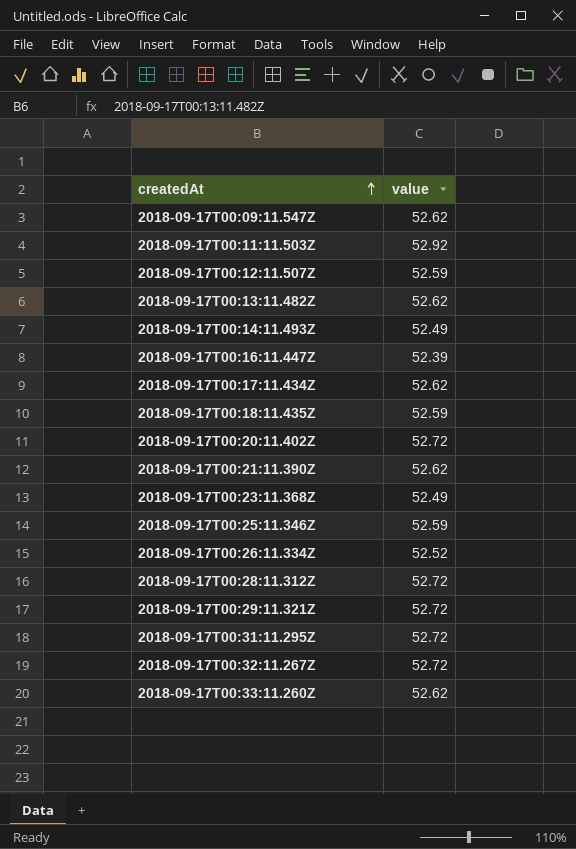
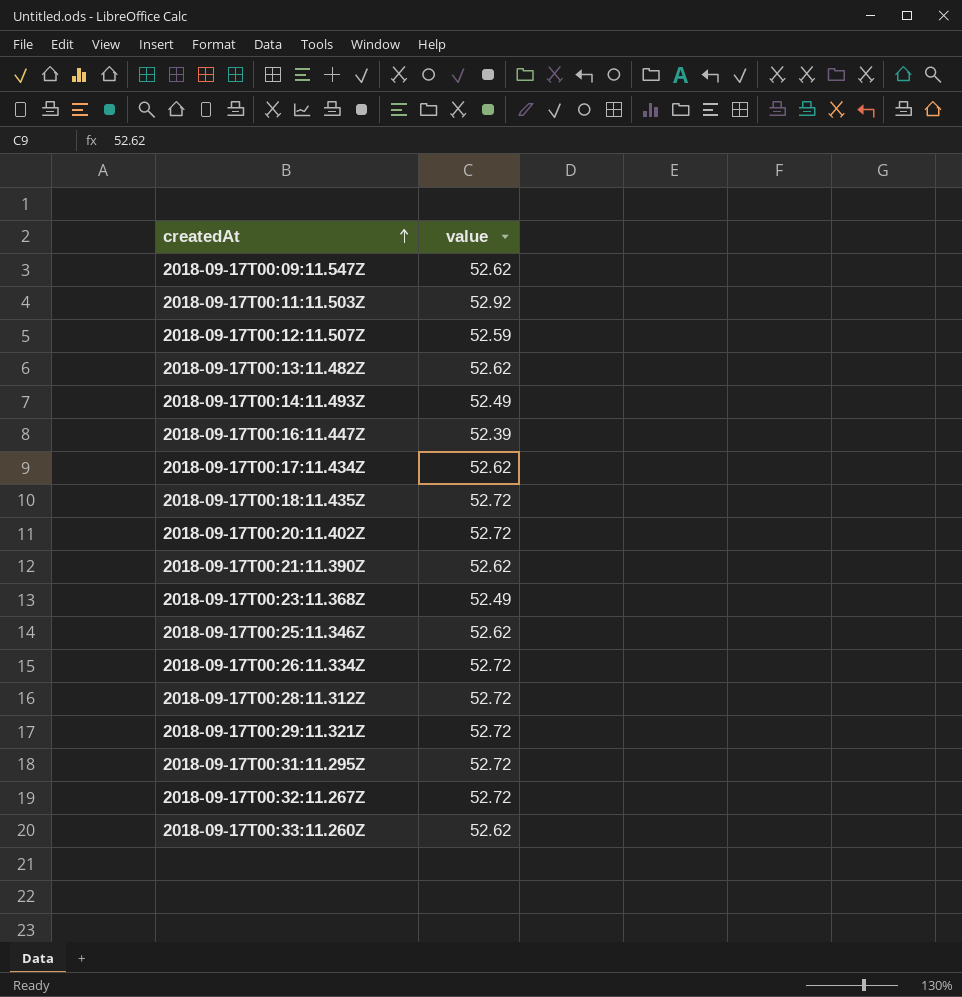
2018-09-17T00:18:11.435Z | value: 52.59 -> 52.72
2018-09-17T00:25:11.346Z | value: 52.59 -> 52.62
2018-09-17T00:26:11.334Z | value: 52.52 -> 52.72

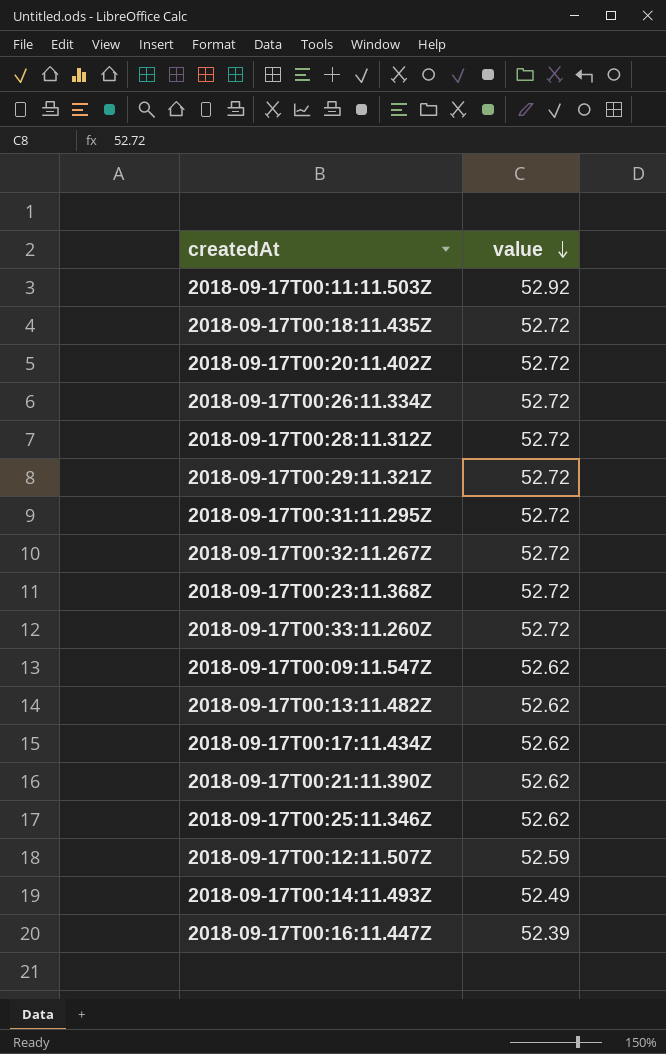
row order: createdAt ascending -> value descending
2018-09-17T00:23:11.368Z | value: 52.49 -> 52.72
2018-09-17T00:33:11.260Z | value: 52.62 -> 52.72

